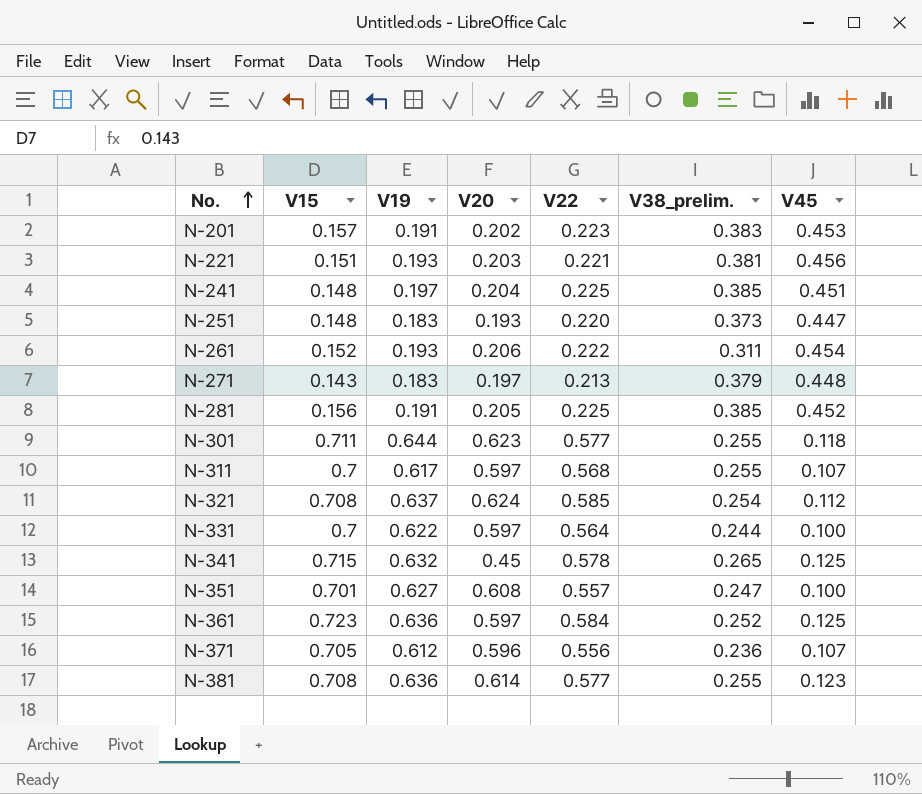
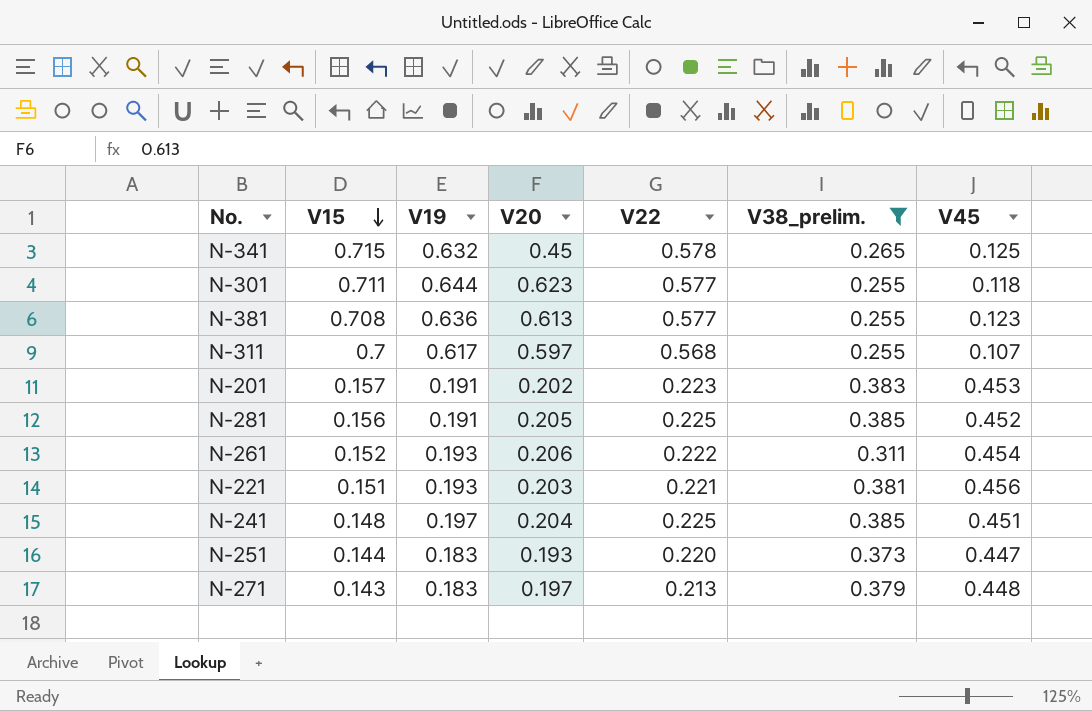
filter: none -> V38_prelim. >= 0.255
row order: No. ascending -> V15 descending
N-381 | V20: 0.614 -> 0.613
N-251 | V15: 0.148 -> 0.144

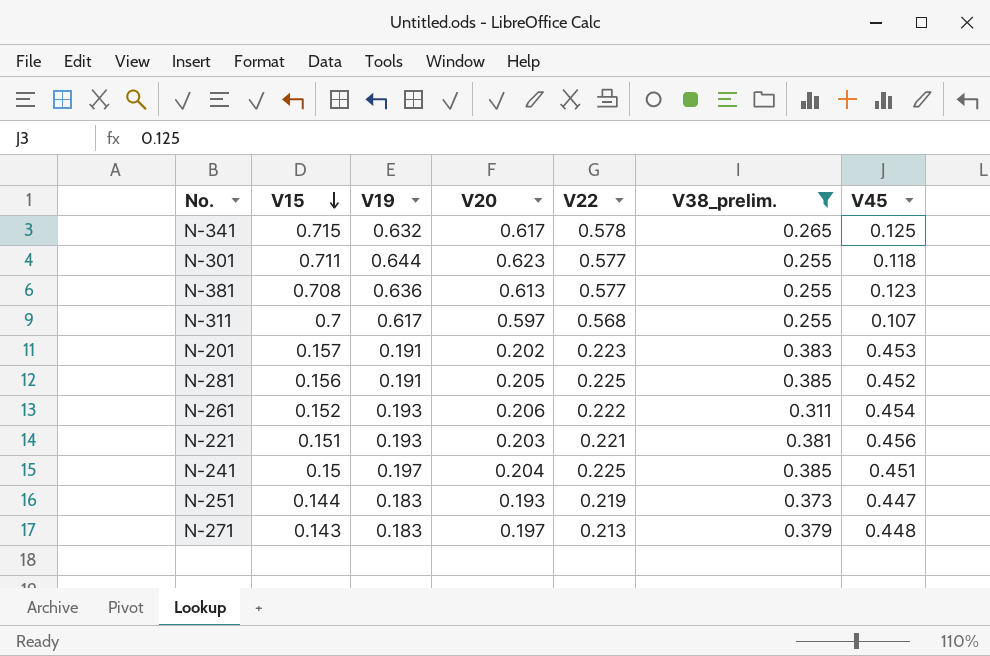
N-341 | V20: 0.45 -> 0.617
N-241 | V15: 0.148 -> 0.15
N-251 | V22: 0.220 -> 0.219

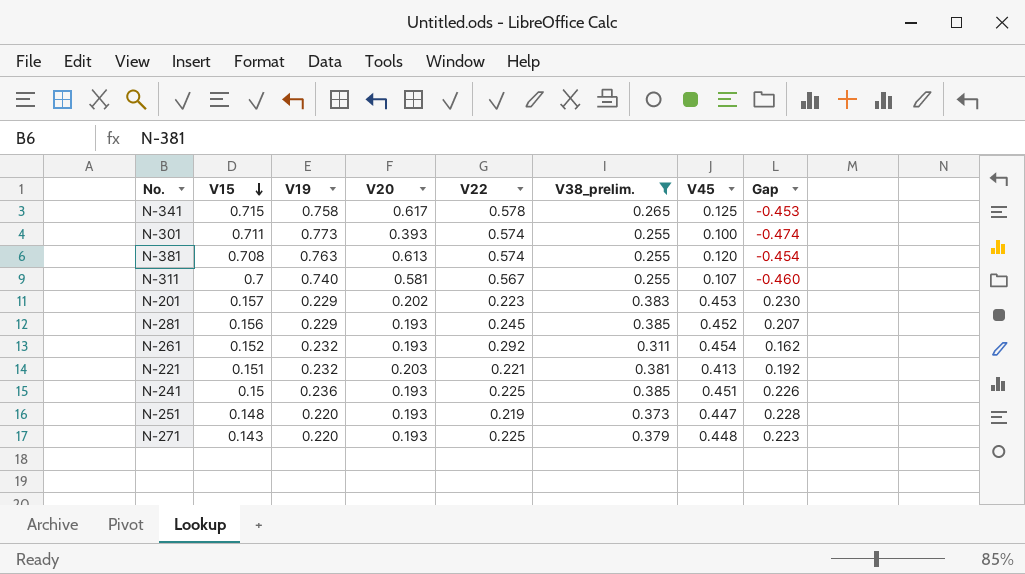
column Gap | formula: none -> [V45] - [V22]
N-341 | V19: 0.632 -> 0.758
N-301 | V19: 0.644 -> 0.773
N-301 | V20: 0.623 -> 0.393
N-301 | V22: 0.577 -> 0.574
N-301 | V45: 0.118 -> 0.100
N-381 | V19: 0.636 -> 0.763
N-381 | V22: 0.577 -> 0.574
N-381 | V45: 0.123 -> 0.120
N-311 | V19: 0.617 -> 0.740
N-311 | V20: 0.597 -> 0.581
N-311 | V22: 0.568 -> 0.567
N-201 | V19: 0.191 -> 0.229
N-281 | V19: 0.191 -> 0.229
N-281 | V20: 0.205 -> 0.193
N-281 | V22: 0.225 -> 0.245
N-261 | V19: 0.193 -> 0.232
N-261 | V20: 0.206 -> 0.193
N-261 | V22: 0.222 -> 0.292
N-221 | V19: 0.193 -> 0.232
N-221 | V45: 0.456 -> 0.413
N-241 | V19: 0.197 -> 0.236
N-241 | V20: 0.204 -> 0.193
N-251 | V15: 0.144 -> 0.148
N-251 | V19: 0.183 -> 0.220
N-271 | V19: 0.183 -> 0.220
N-271 | V20: 0.197 -> 0.193
N-271 | V22: 0.213 -> 0.225

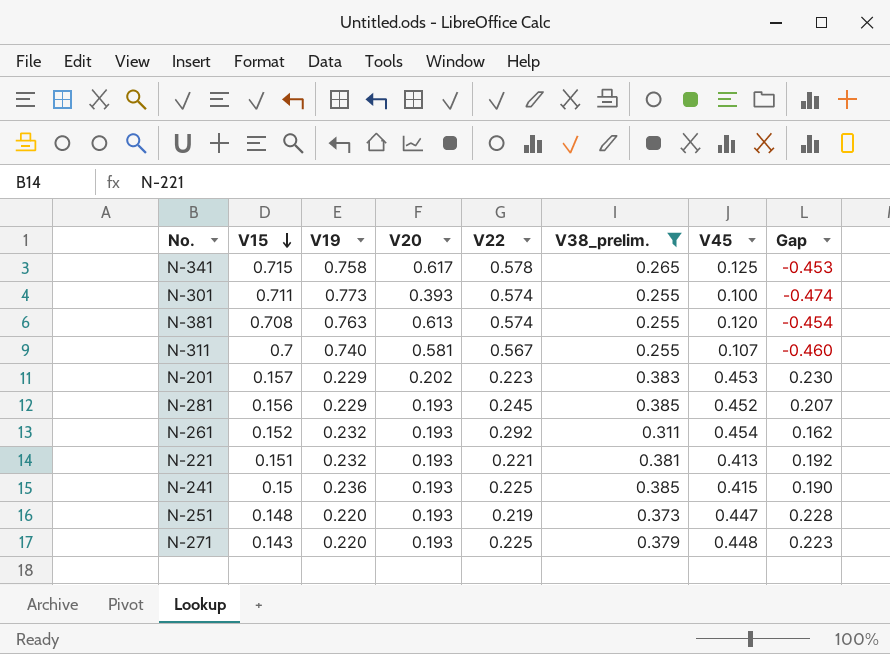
N-221 | V20: 0.203 -> 0.193
N-241 | V45: 0.451 -> 0.415
N-241 | Gap: 0.226 -> 0.190

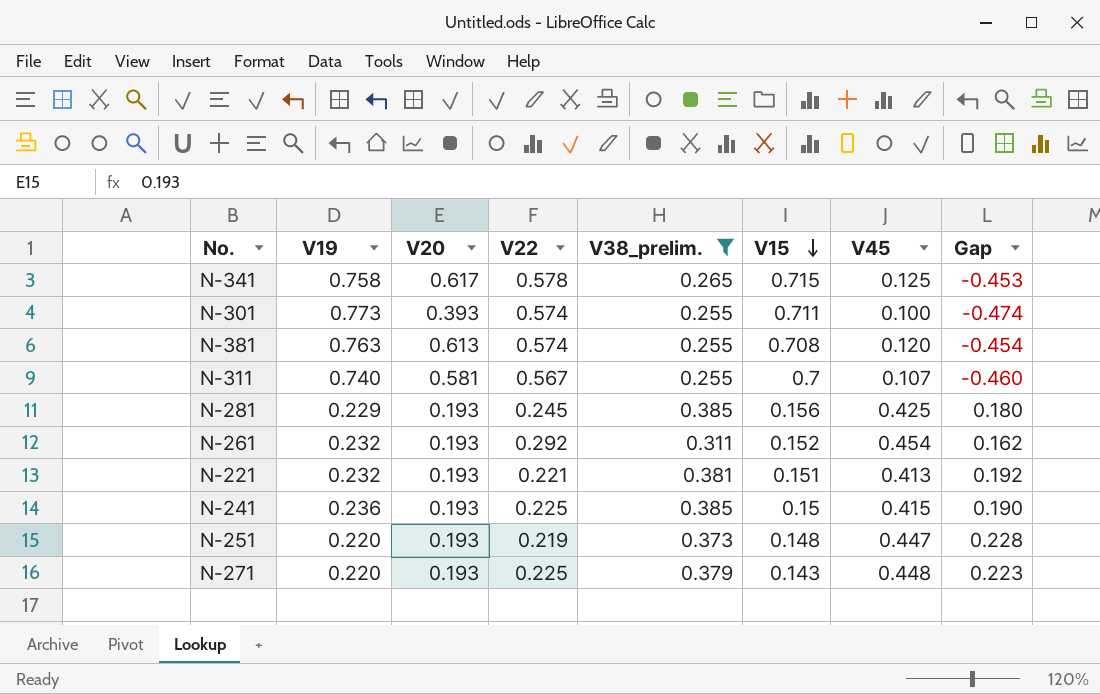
column V15 | position: 2 -> 6
row N-201: 0.157 | 0.229 | 0.202 | 0.223 | 0.383 | 0.453 | 0.230 -> none
N-281 | V45: 0.452 -> 0.425
N-281 | Gap: 0.207 -> 0.180

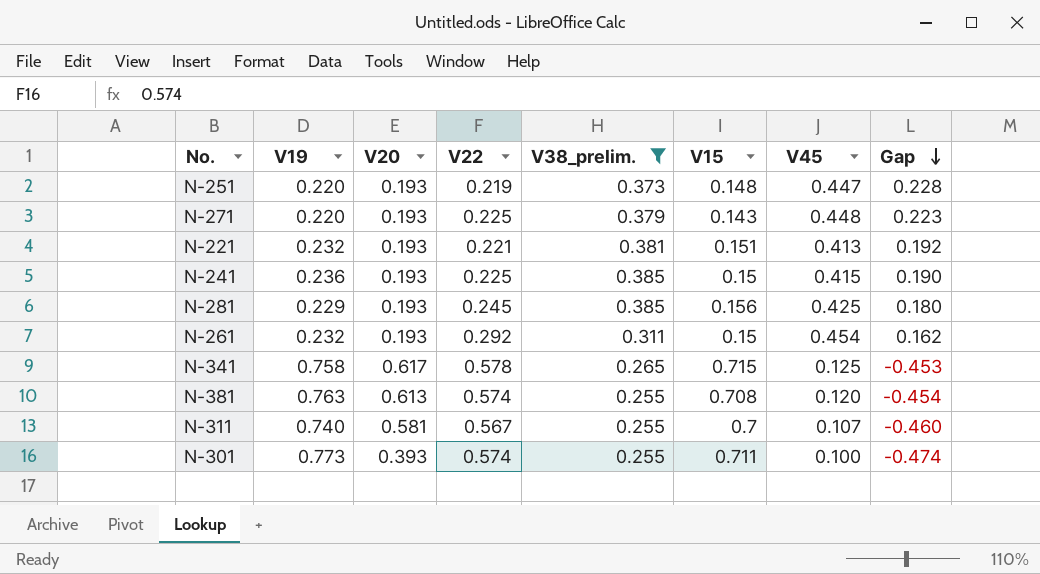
row order: V15 descending -> Gap descending
N-261 | V15: 0.152 -> 0.15

